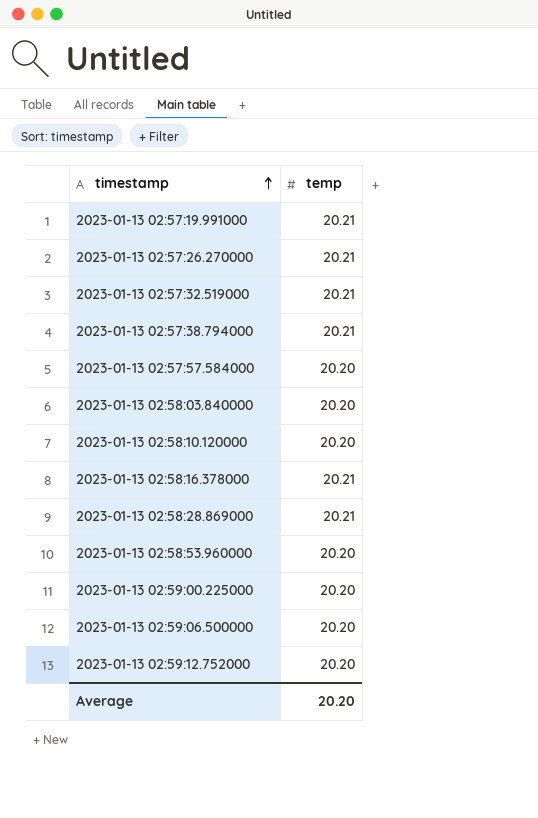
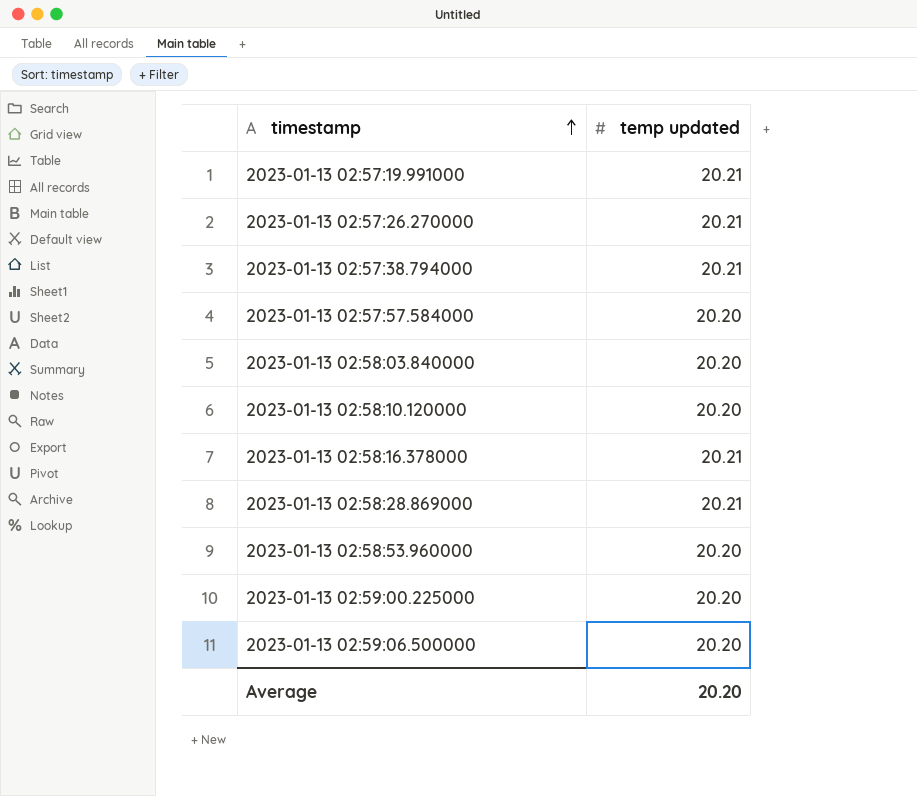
column name: temp -> temp updated
row 2023-01-13 02:57:32.519000: 20.21 -> none
row 2023-01-13 02:59:12.752000: 20.20 -> none

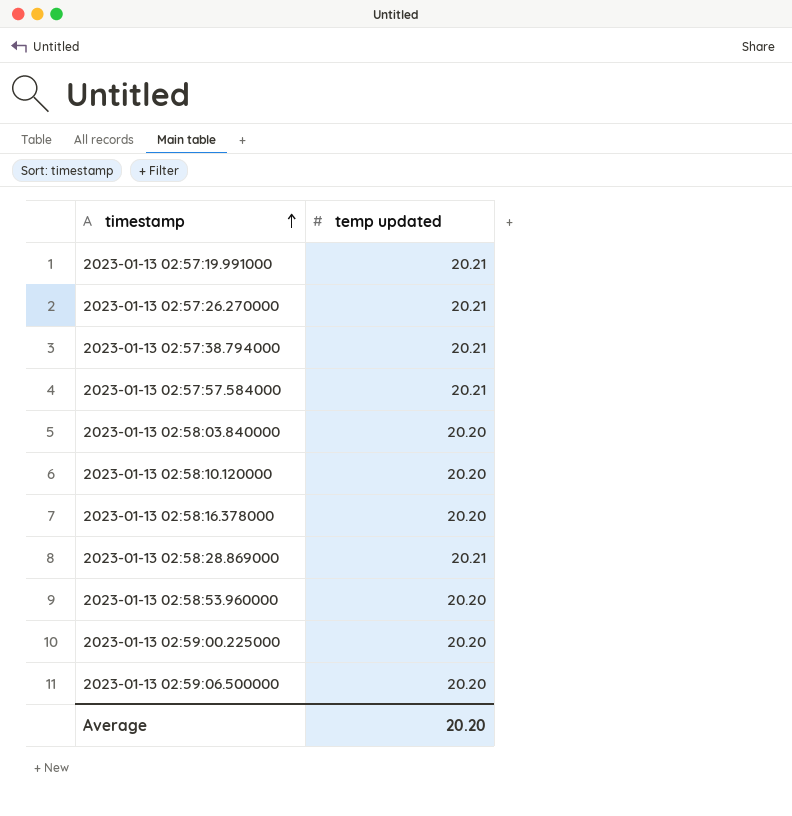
2023-01-13 02:57:57.584000 | temp updated: 20.20 -> 20.21
2023-01-13 02:58:16.378000 | temp updated: 20.21 -> 20.20

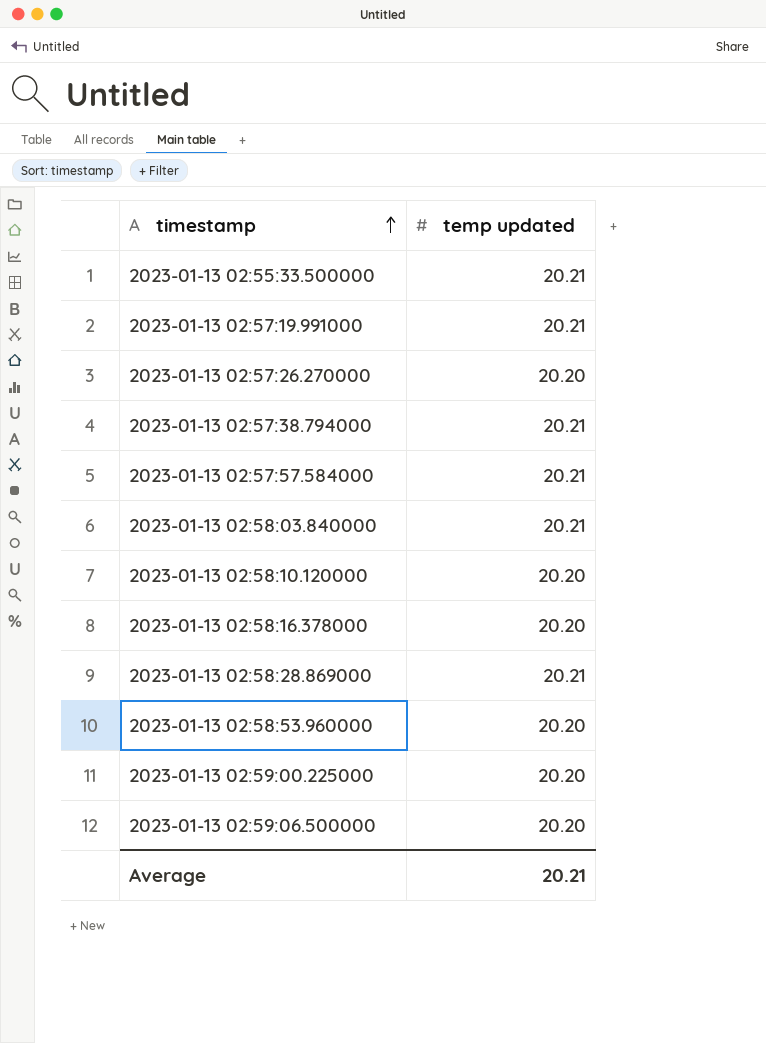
row 2023-01-13 02:55:33.500000: none -> 20.21
2023-01-13 02:57:26.270000 | temp updated: 20.21 -> 20.20
2023-01-13 02:58:03.840000 | temp updated: 20.20 -> 20.21
Average | temp updated: 20.20 -> 20.21

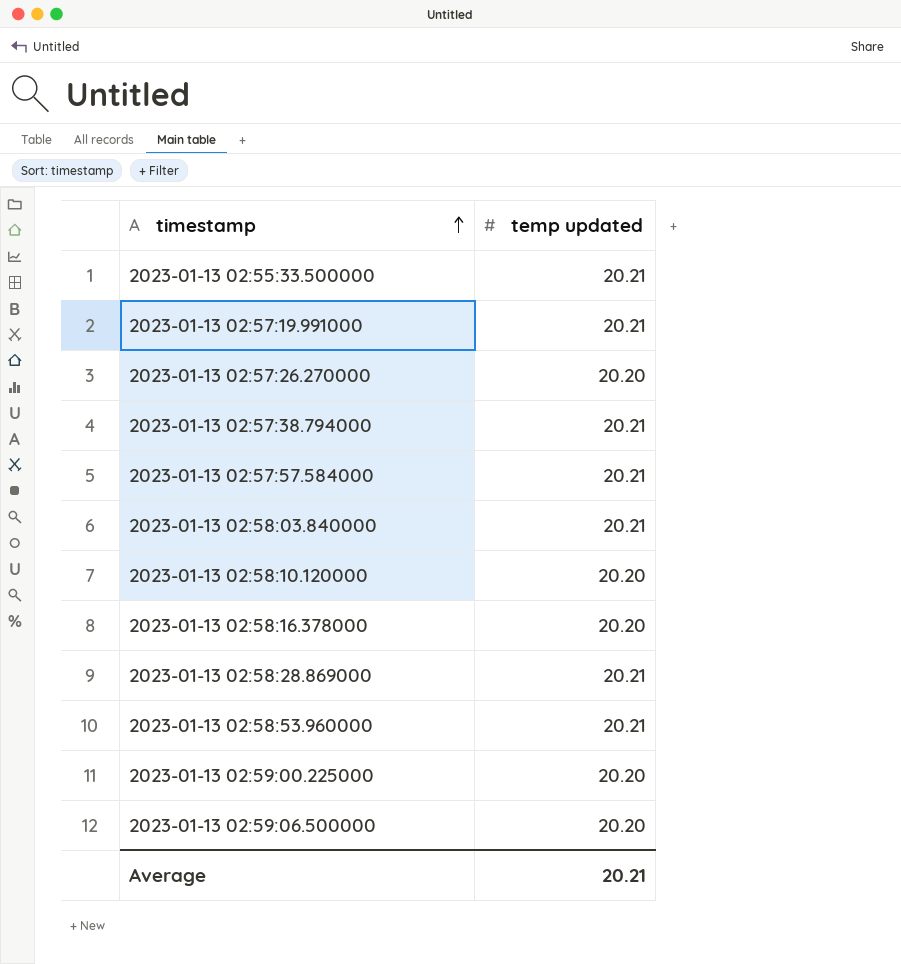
2023-01-13 02:58:53.960000 | temp updated: 20.20 -> 20.21

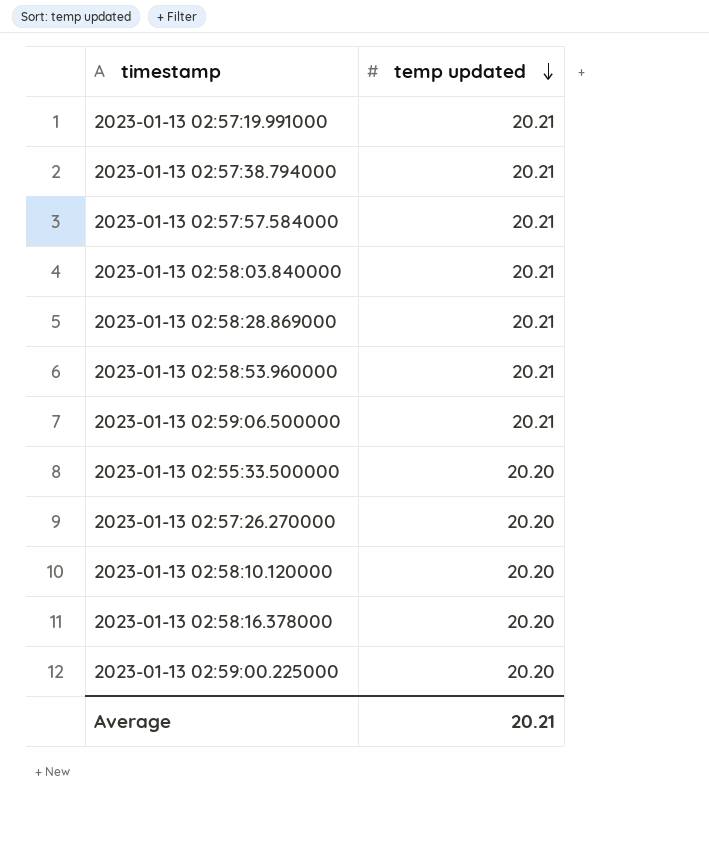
row order: timestamp ascending -> temp updated descending
2023-01-13 02:59:06.500000 | temp updated: 20.20 -> 20.21
2023-01-13 02:55:33.500000 | temp updated: 20.21 -> 20.20

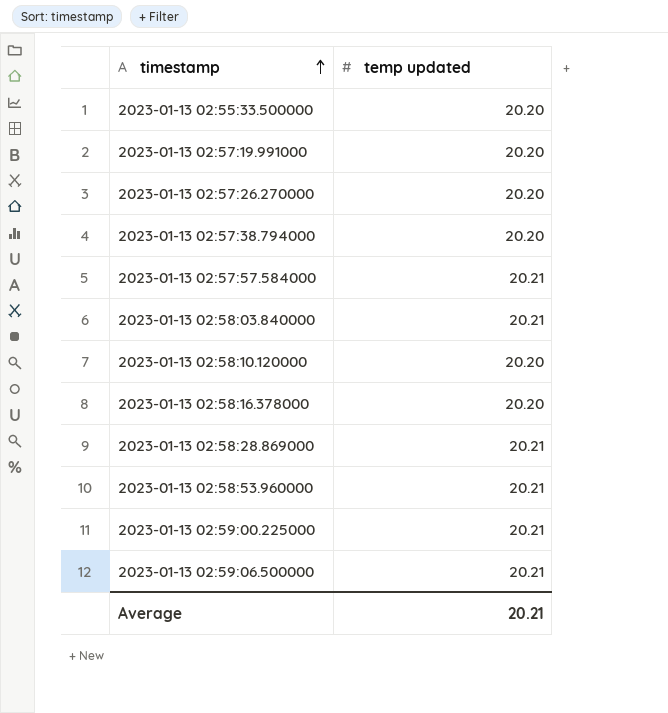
row order: temp updated descending -> timestamp ascending
2023-01-13 02:57:19.991000 | temp updated: 20.21 -> 20.20
2023-01-13 02:57:38.794000 | temp updated: 20.21 -> 20.20
2023-01-13 02:59:00.225000 | temp updated: 20.20 -> 20.21

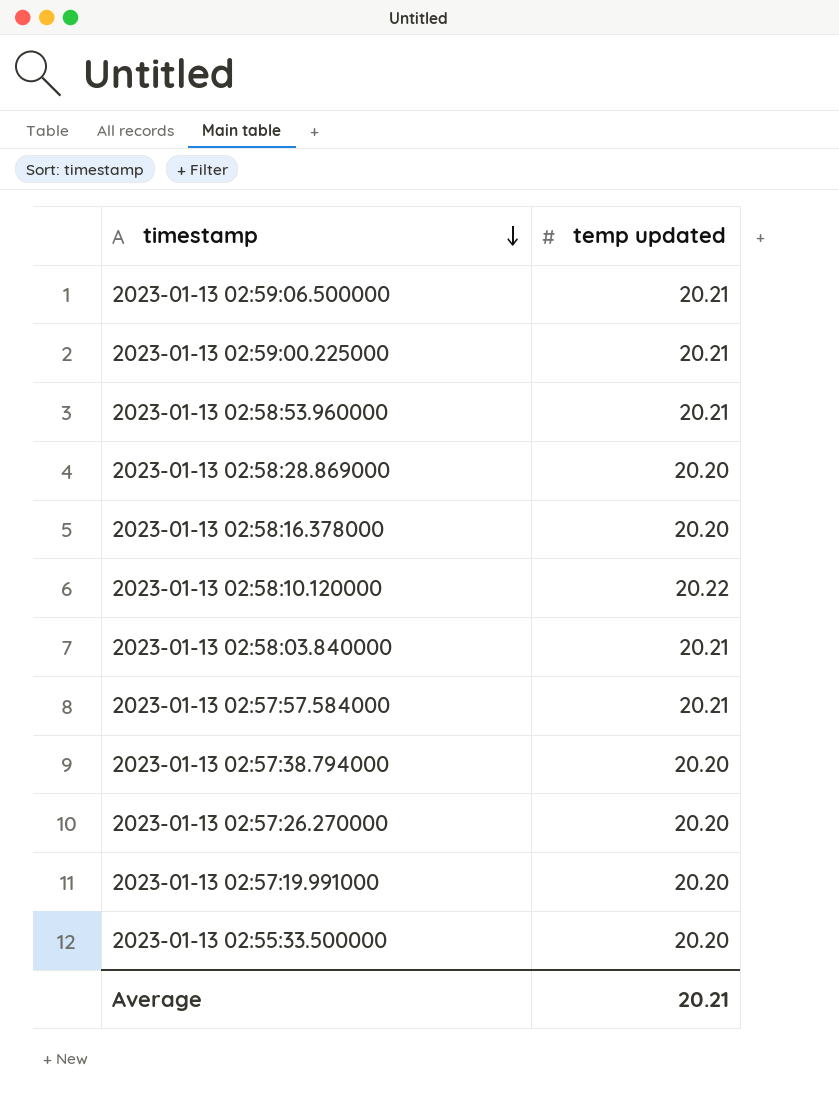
row order: timestamp ascending -> timestamp descending
2023-01-13 02:58:28.869000 | temp updated: 20.21 -> 20.20
2023-01-13 02:58:10.120000 | temp updated: 20.20 -> 20.22

